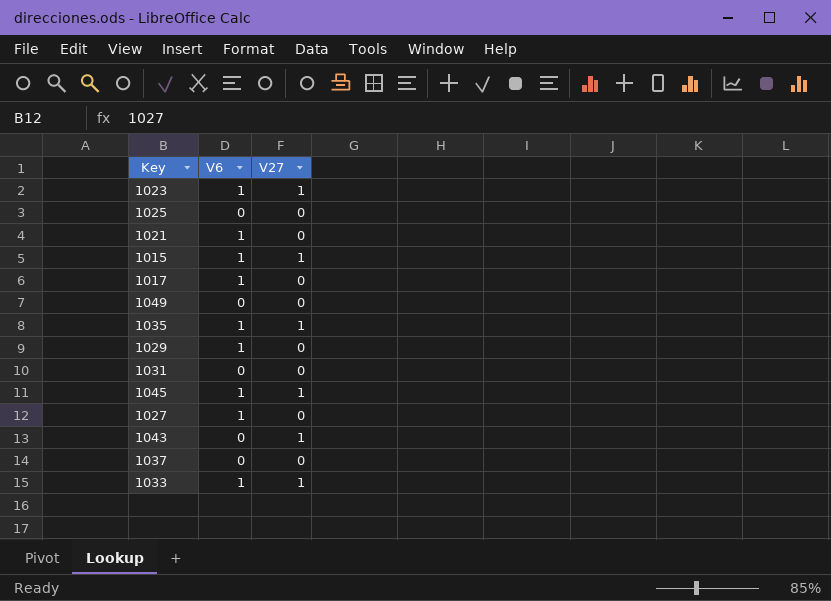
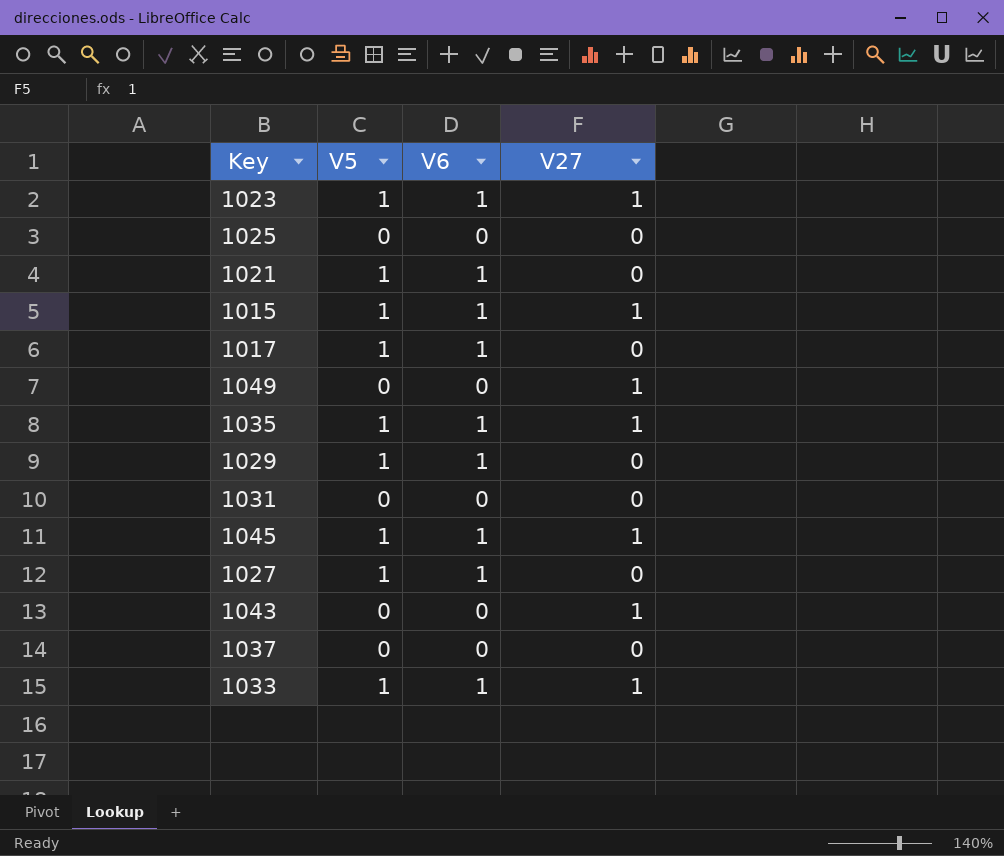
column V5 | position: none -> 2
1049 | V27: 0 -> 1

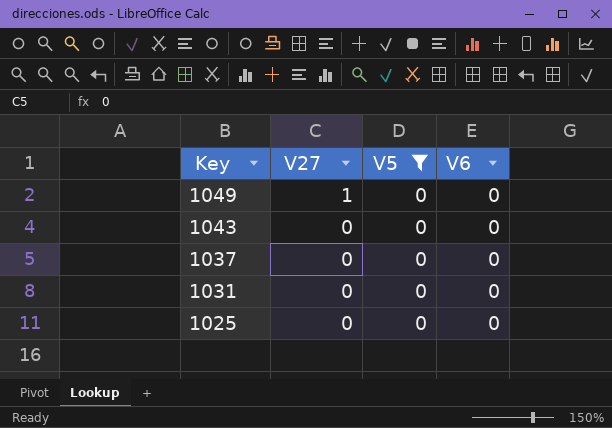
filter: none -> V5 = 0
row order: none -> Key descending
column V27 | position: 4 -> 2
1043 | V27: 1 -> 0

